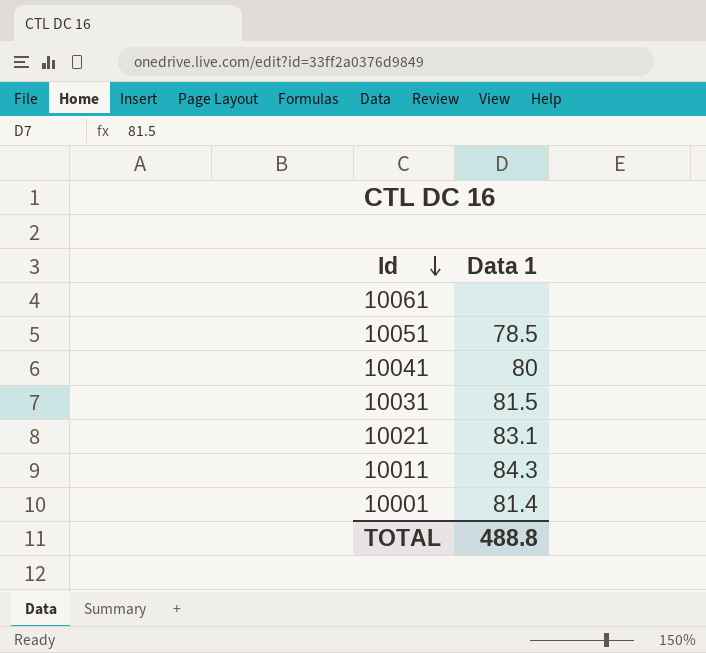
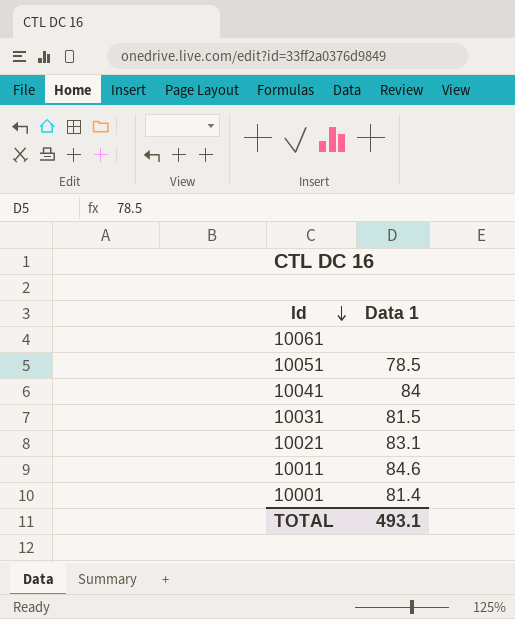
10041 | Data 1: 80 -> 84
10011 | Data 1: 84.3 -> 84.6
TOTAL | Data 1: 488.8 -> 493.1

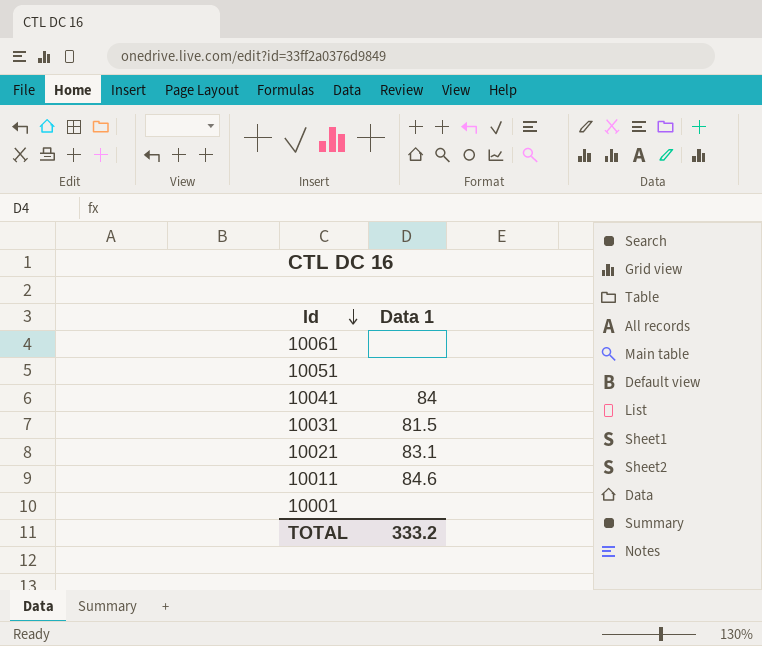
10051 | Data 1: 78.5 -> none
10001 | Data 1: 81.4 -> none
TOTAL | Data 1: 493.1 -> 333.2

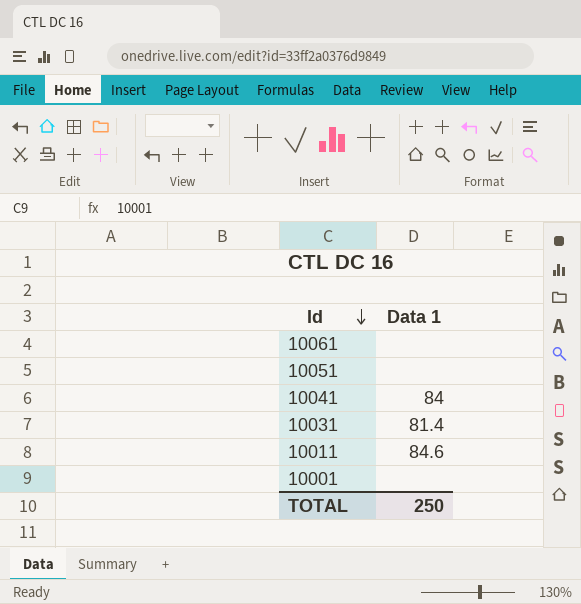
row 10021: 83.1 -> none
10031 | Data 1: 81.5 -> 81.4
TOTAL | Data 1: 333.2 -> 250

